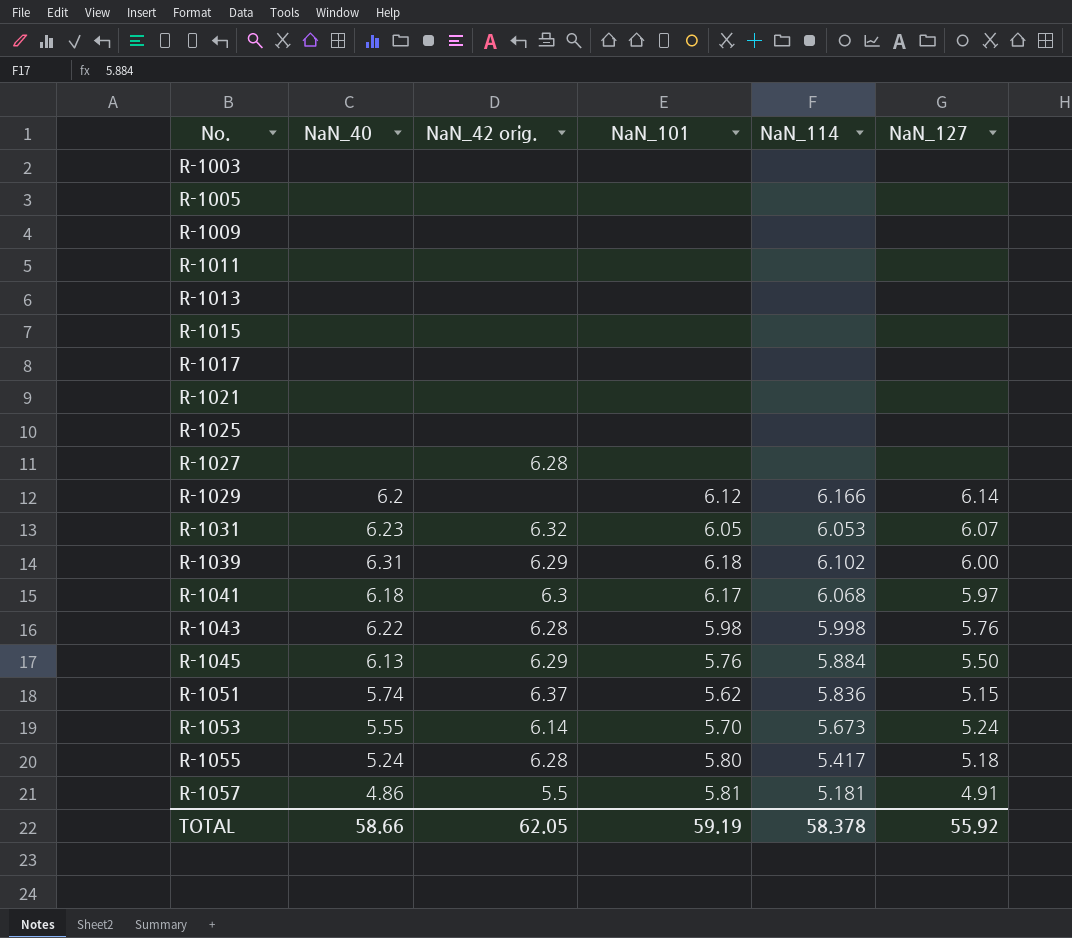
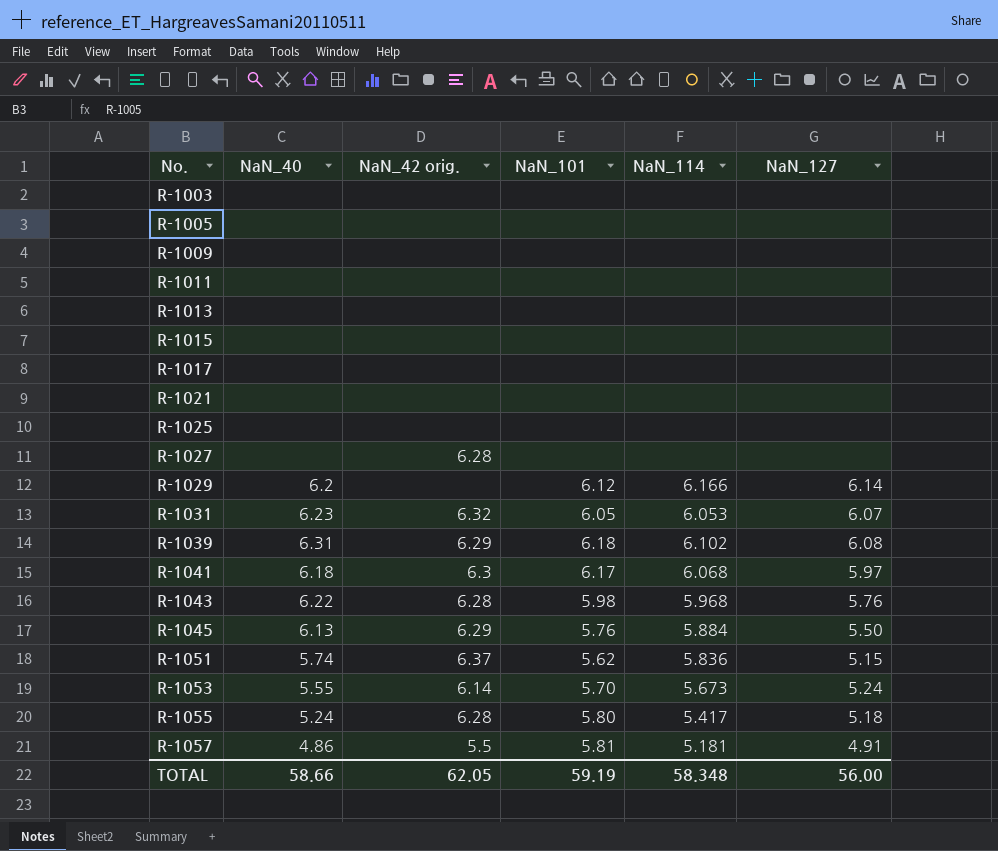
R-1039 | NaN_127: 6.00 -> 6.08
R-1043 | NaN_114: 5.998 -> 5.968
TOTAL | NaN_114: 58.378 -> 58.348
TOTAL | NaN_127: 55.92 -> 56.00

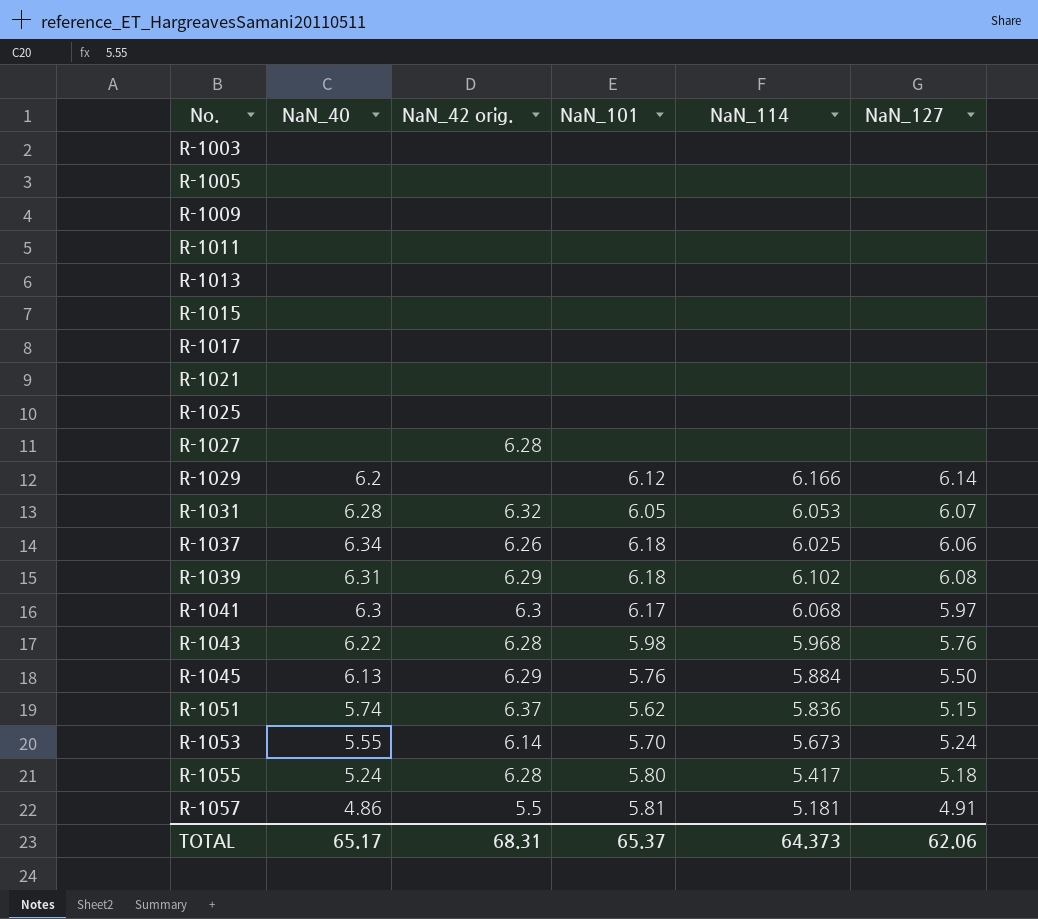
R-1031 | NaN_40: 6.23 -> 6.28
row R-1037: none -> 6.34 | 6.26 | 6.18 | 6.025 | 6.06
R-1041 | NaN_40: 6.18 -> 6.3
TOTAL | NaN_40: 58.66 -> 65.17
TOTAL | NaN_42 orig.: 62.05 -> 68.31
TOTAL | NaN_101: 59.19 -> 65.37
TOTAL | NaN_114: 58.348 -> 64.373
TOTAL | NaN_127: 56.00 -> 62.06

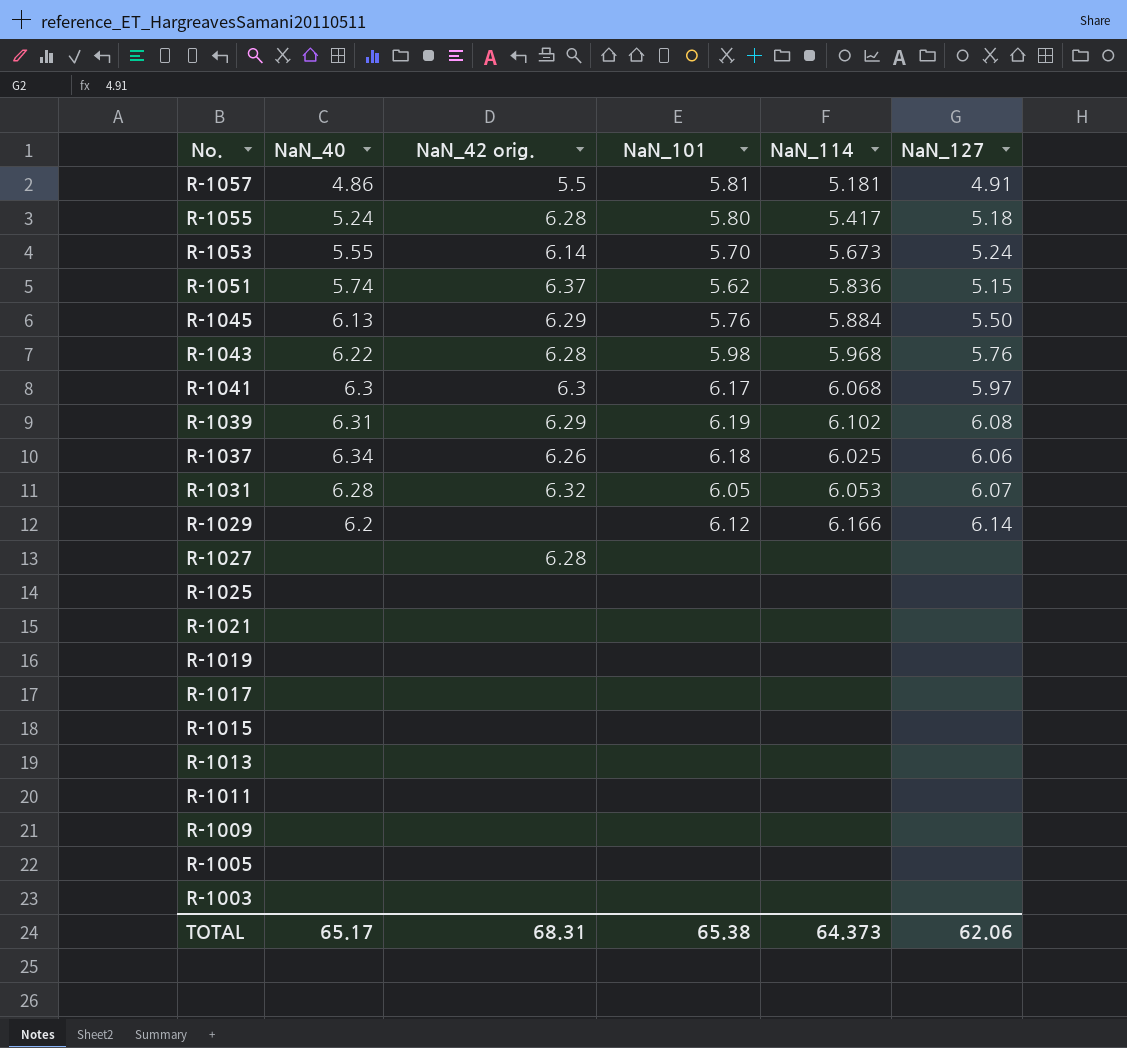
row order: No. ascending -> No. descending
R-1039 | NaN_101: 6.18 -> 6.19
row R-1019: none -> none | none | none | none | none
TOTAL | NaN_101: 65.37 -> 65.38

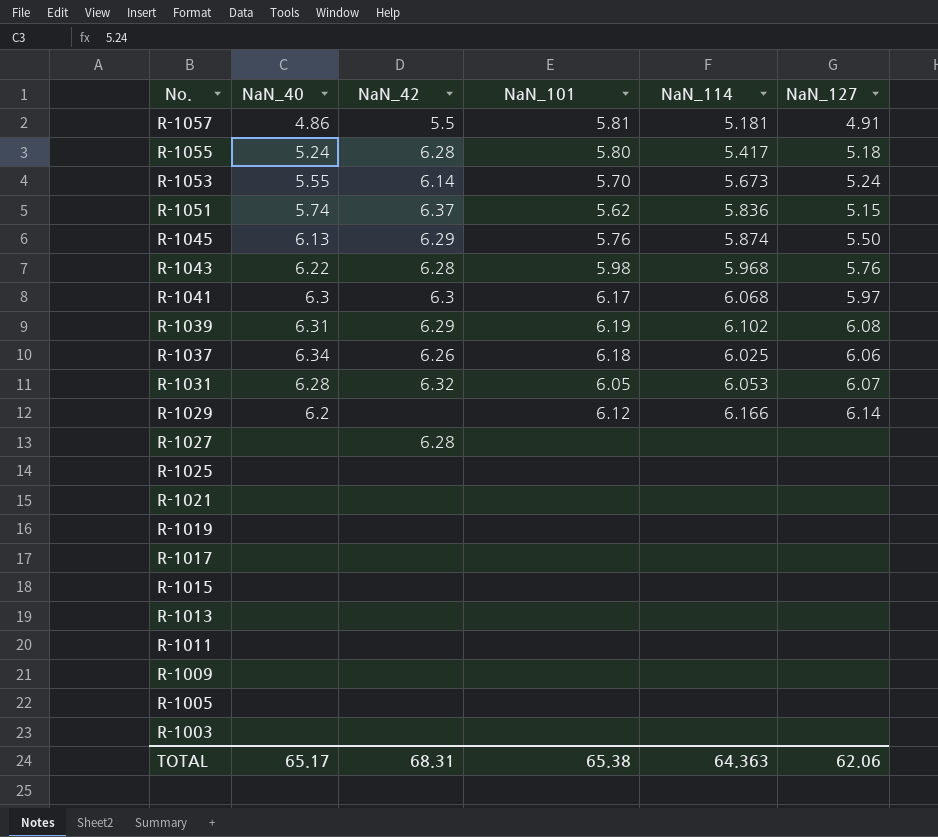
column name: NaN_42 orig. -> NaN_42
R-1045 | NaN_114: 5.884 -> 5.874
TOTAL | NaN_114: 64.373 -> 64.363

